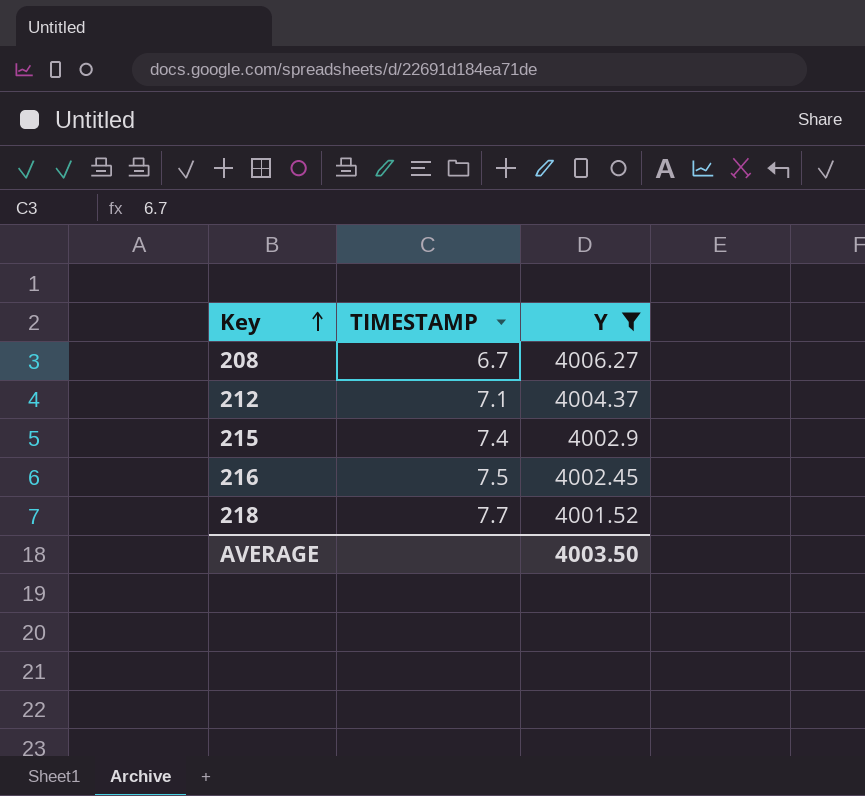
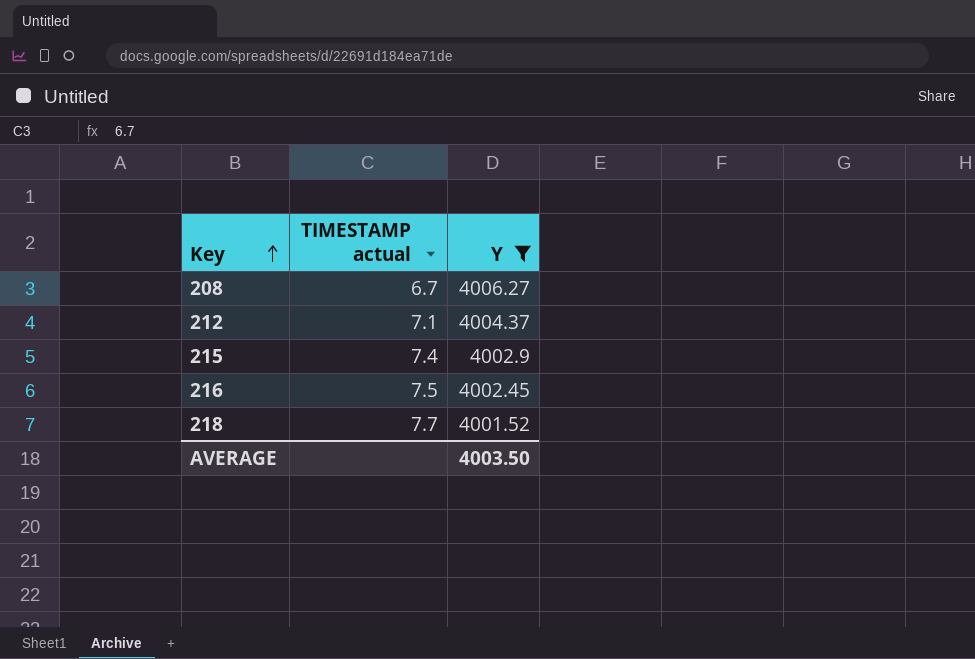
column name: TIMESTAMP -> TIMESTAMP actual

